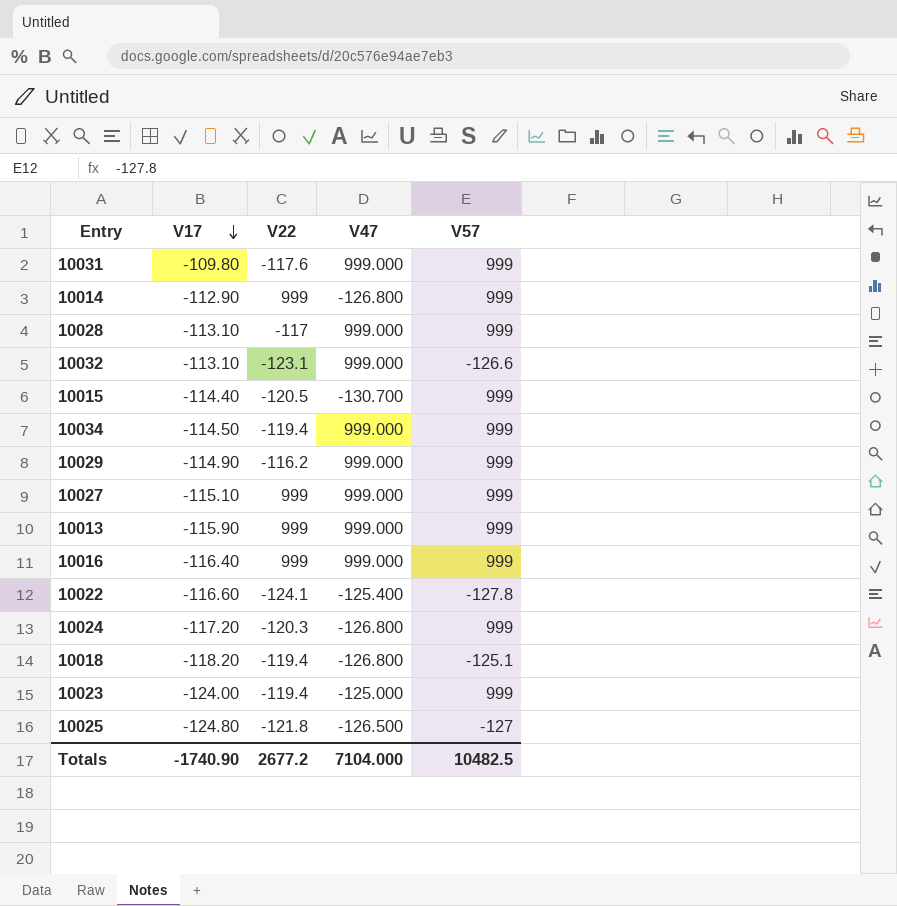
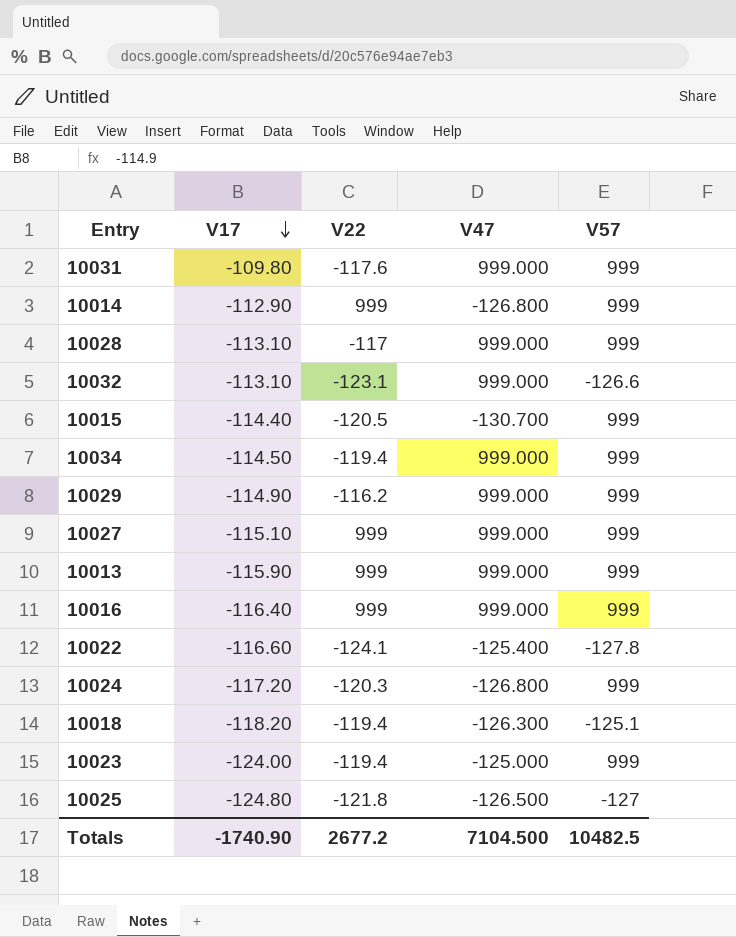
10018 | V47: -126.800 -> -126.300
Totals | V47: 7104.000 -> 7104.500

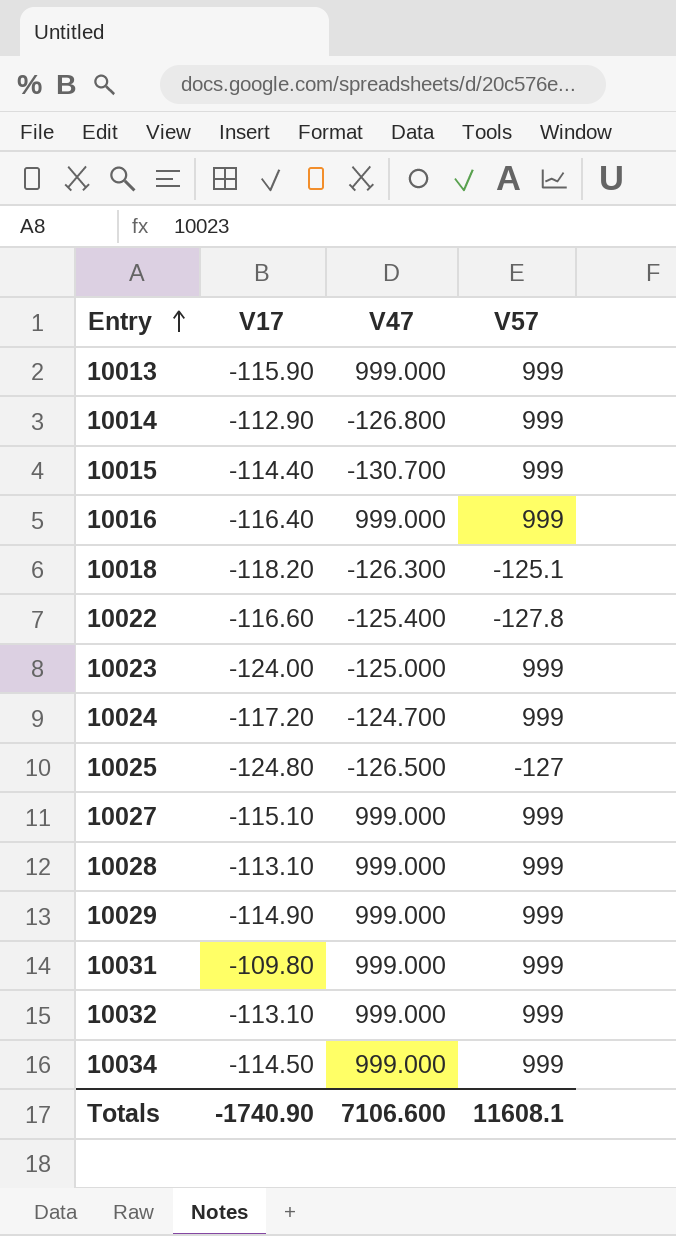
row order: V17 descending -> Entry ascending
column V22 | position: 3 -> none
10024 | V47: -126.800 -> -124.700
10032 | V57: -126.6 -> 999
Totals | V47: 7104.500 -> 7106.600
Totals | V57: 10482.5 -> 11608.1

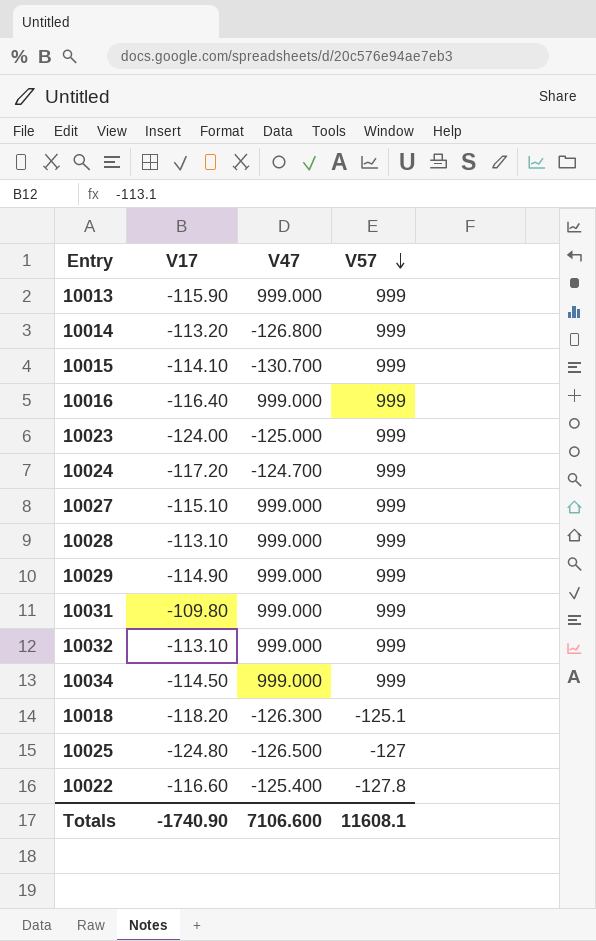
row order: Entry ascending -> V57 descending
10014 | V17: -112.90 -> -113.20
10015 | V17: -114.40 -> -114.10

